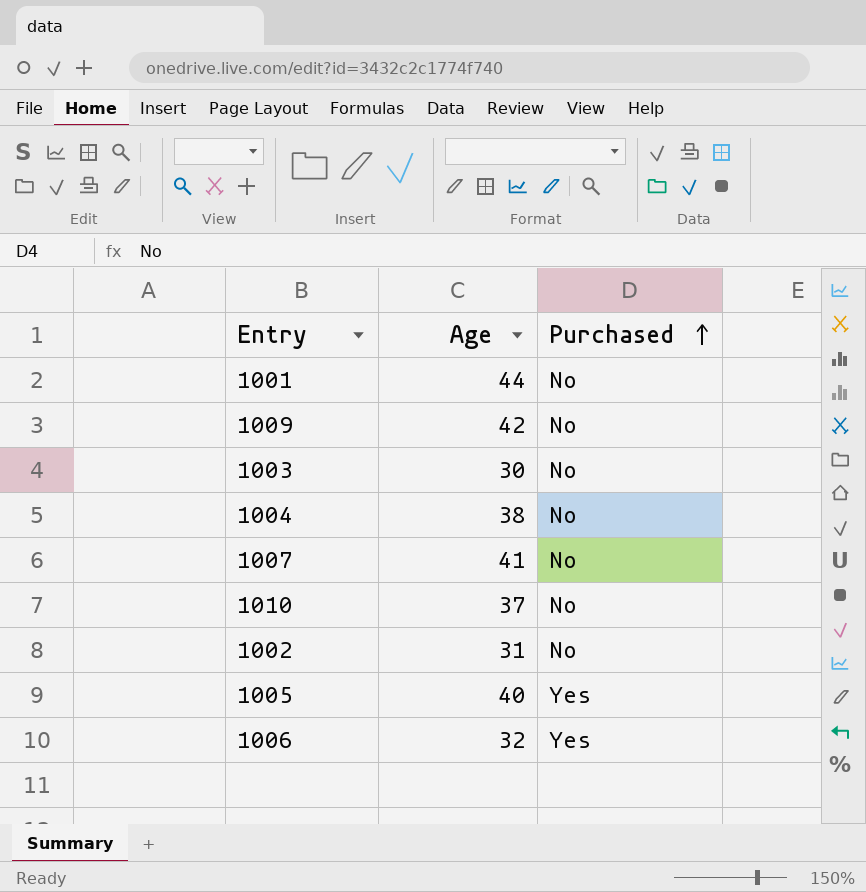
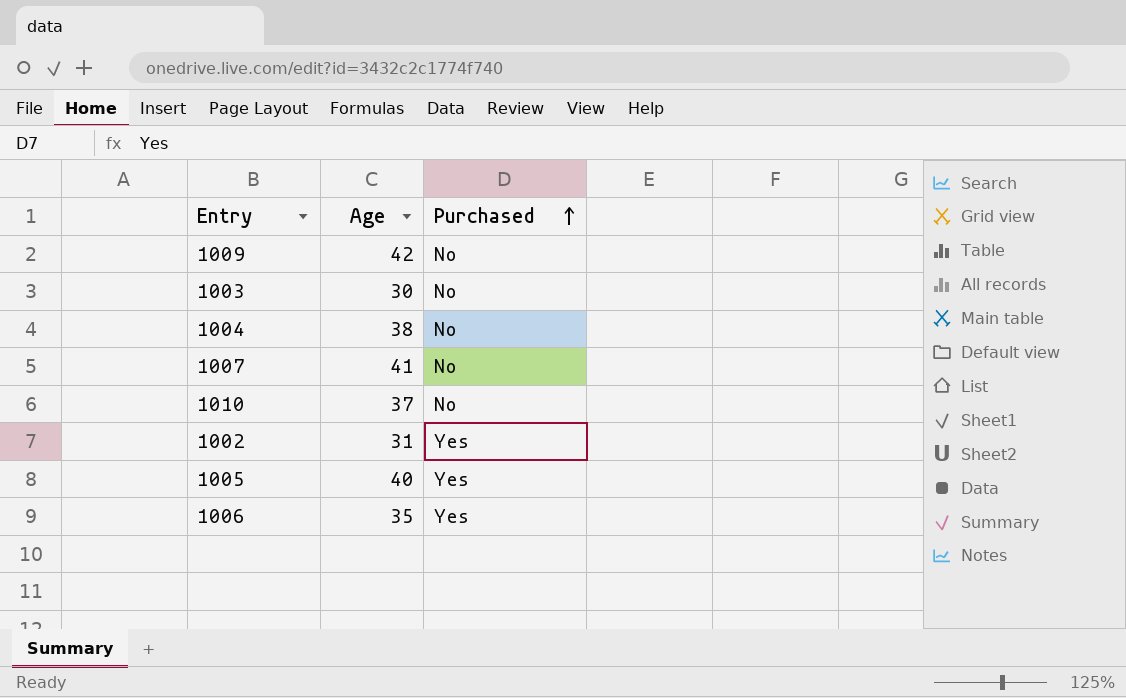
row 1001: 44 | No -> none
1002 | Purchased: No -> Yes
1006 | Age: 32 -> 35

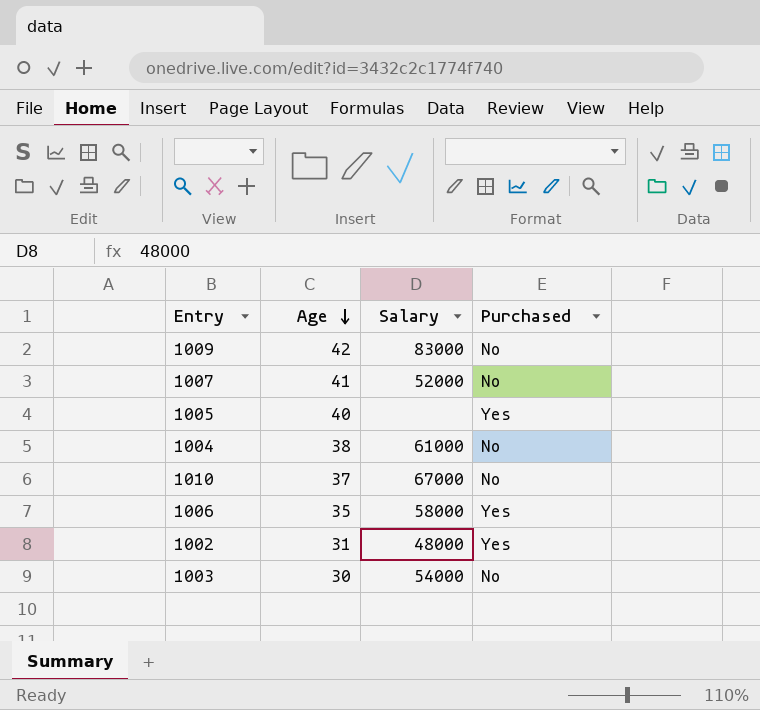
row order: Purchased ascending -> Age descending
column Salary | position: none -> 3

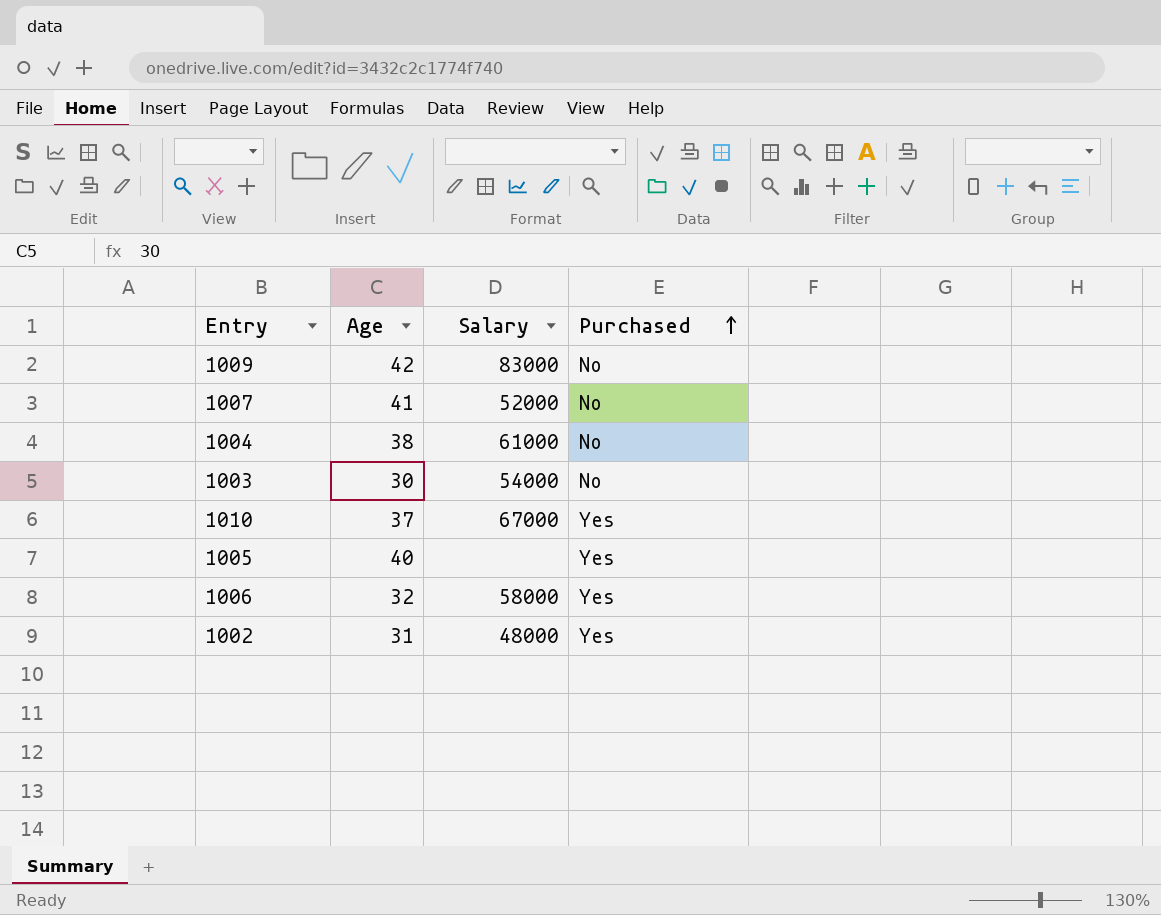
row order: Age descending -> Purchased ascending
1010 | Purchased: No -> Yes
1006 | Age: 35 -> 32

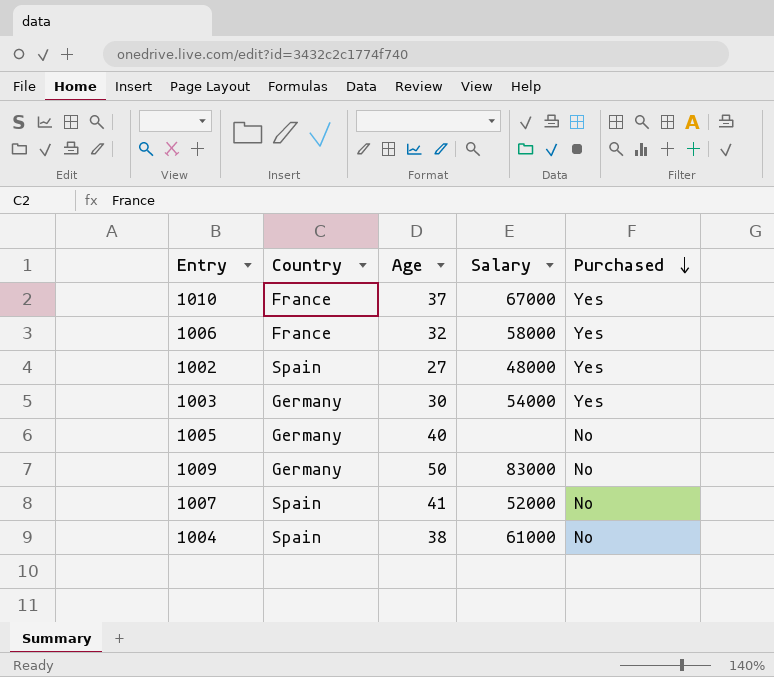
row order: Purchased ascending -> Purchased descending
column Country | position: none -> 2
1002 | Age: 31 -> 27
1003 | Purchased: No -> Yes
1005 | Purchased: Yes -> No
1009 | Age: 42 -> 50

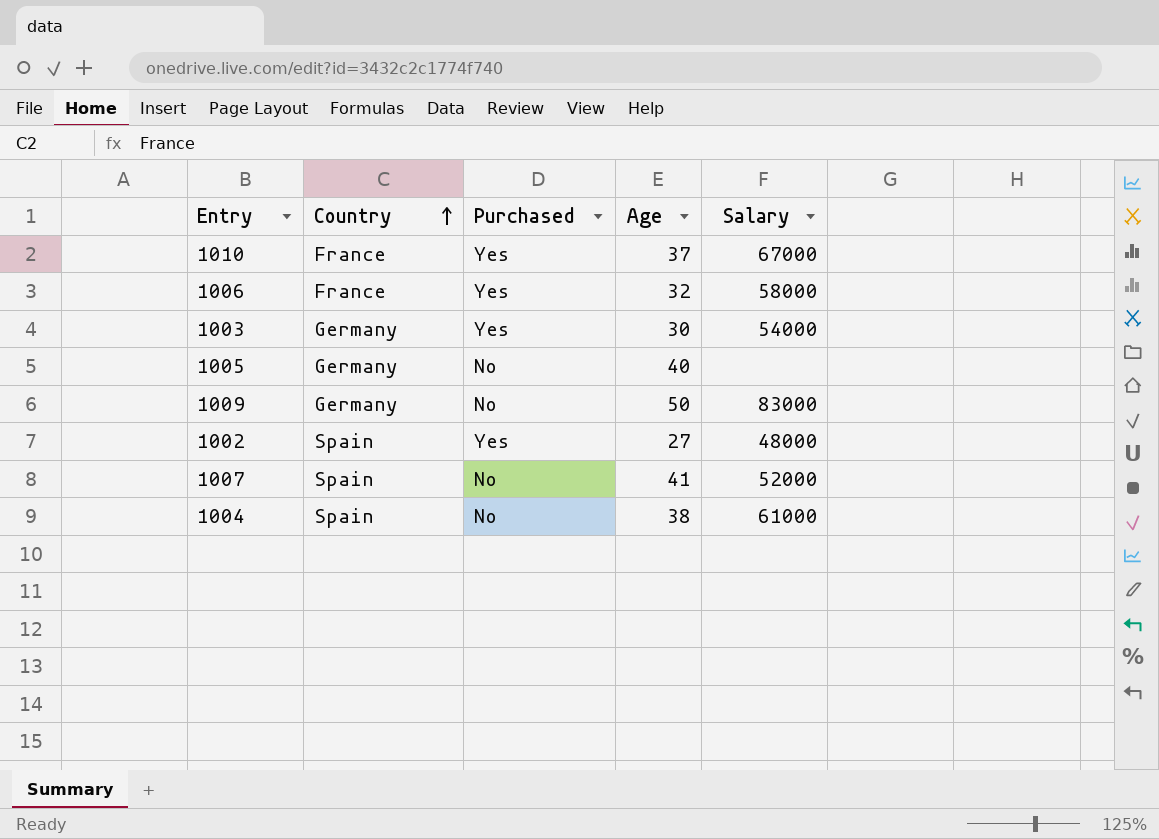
row order: Purchased descending -> Country ascending
column Purchased | position: 5 -> 3

